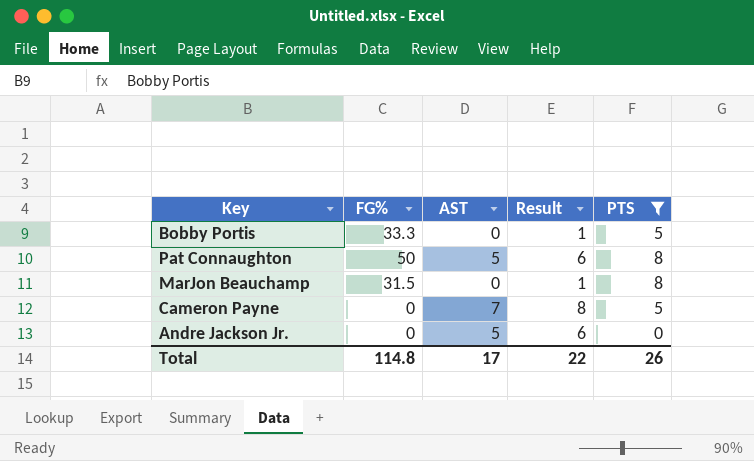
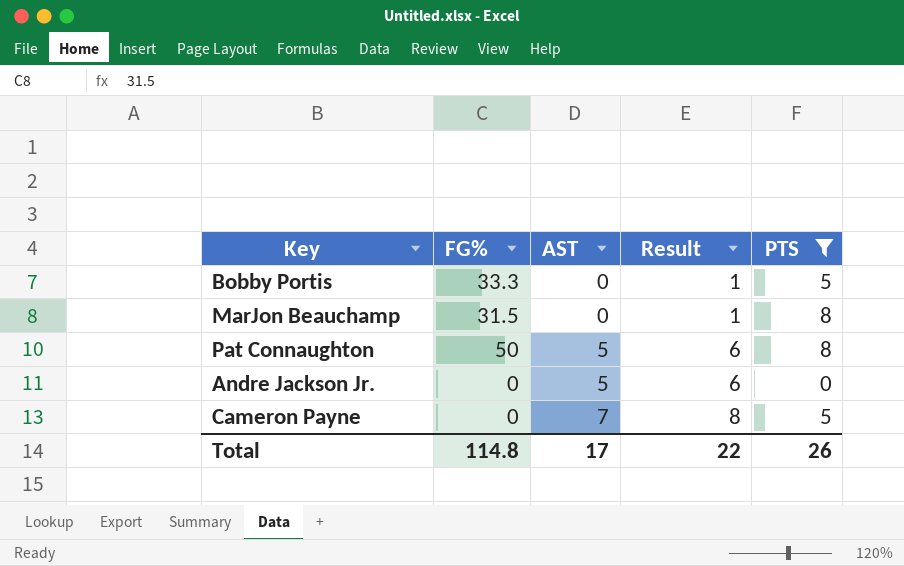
row order: none -> AST ascending

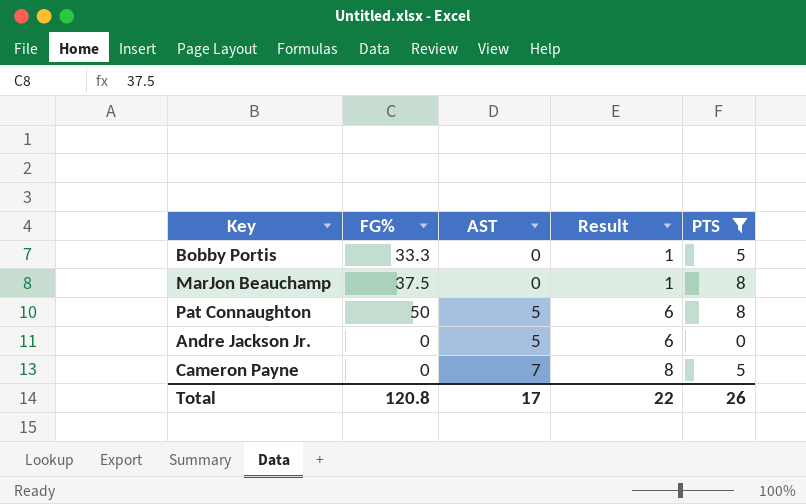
MarJon Beauchamp | FG%: 31.5 -> 37.5
Total | FG%: 114.8 -> 120.8

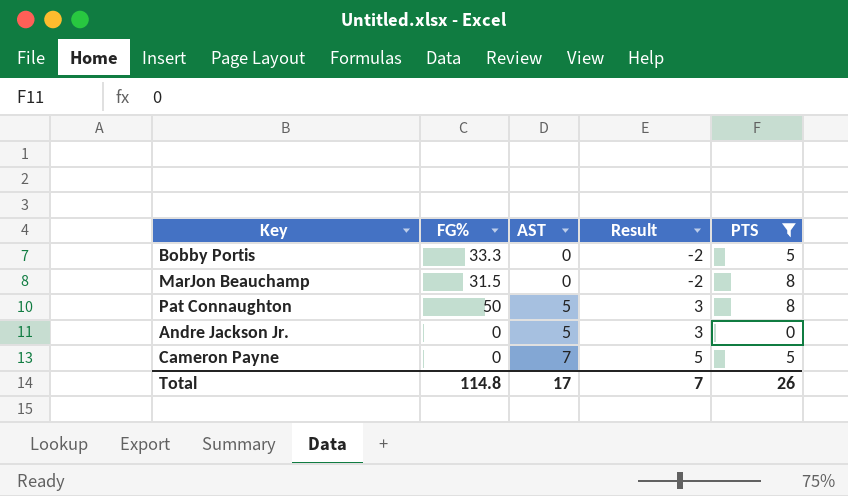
column Result | formula: [AST] + 1 -> [AST] - 2
MarJon Beauchamp | FG%: 37.5 -> 31.5
Total | FG%: 120.8 -> 114.8
Total | Result: 22 -> 7

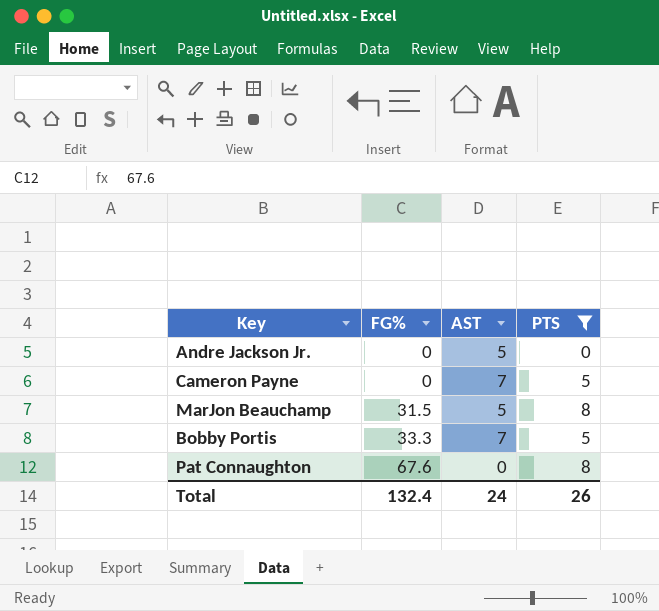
row order: AST ascending -> FG% ascending
column Result | formula: [AST] - 2 -> none
MarJon Beauchamp | AST: 0 -> 5
Bobby Portis | AST: 0 -> 7
Pat Connaughton | FG%: 50 -> 67.6
Pat Connaughton | AST: 5 -> 0
Total | FG%: 114.8 -> 132.4
Total | AST: 17 -> 24

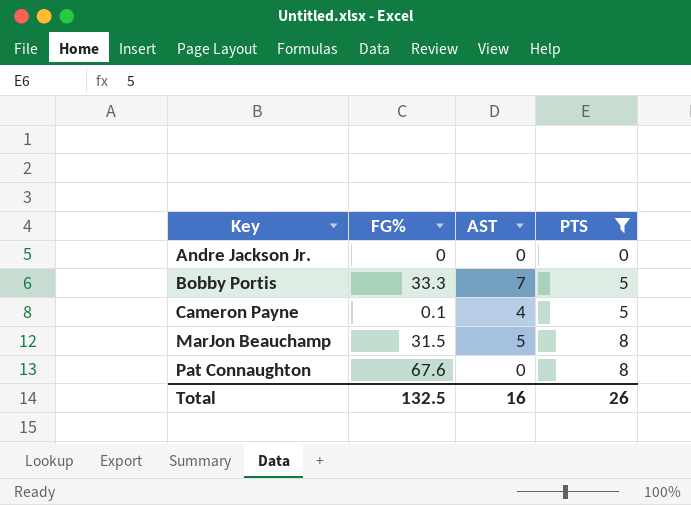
row order: FG% ascending -> Key ascending
Andre Jackson Jr. | AST: 5 -> 0
Cameron Payne | FG%: 0 -> 0.1
Cameron Payne | AST: 7 -> 4
Total | FG%: 132.4 -> 132.5
Total | AST: 24 -> 16

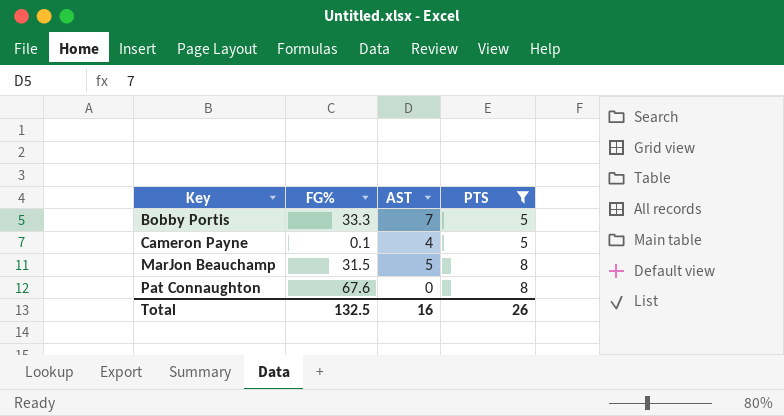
row Andre Jackson Jr.: 0 | 0 | 0 -> none

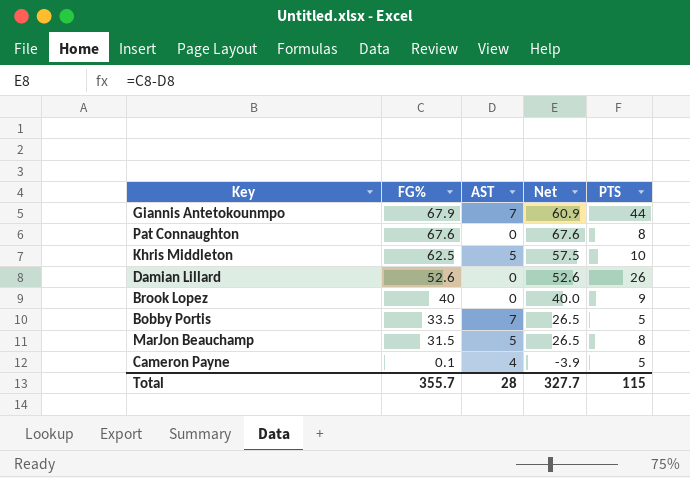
filter: PTS <= 8 -> none
row order: Key ascending -> FG% descending
column Net | formula: none -> [FG%] - [AST]
Bobby Portis | FG%: 33.3 -> 33.5
Total | FG%: 132.5 -> 355.7
Total | AST: 16 -> 28
Total | PTS: 26 -> 115

